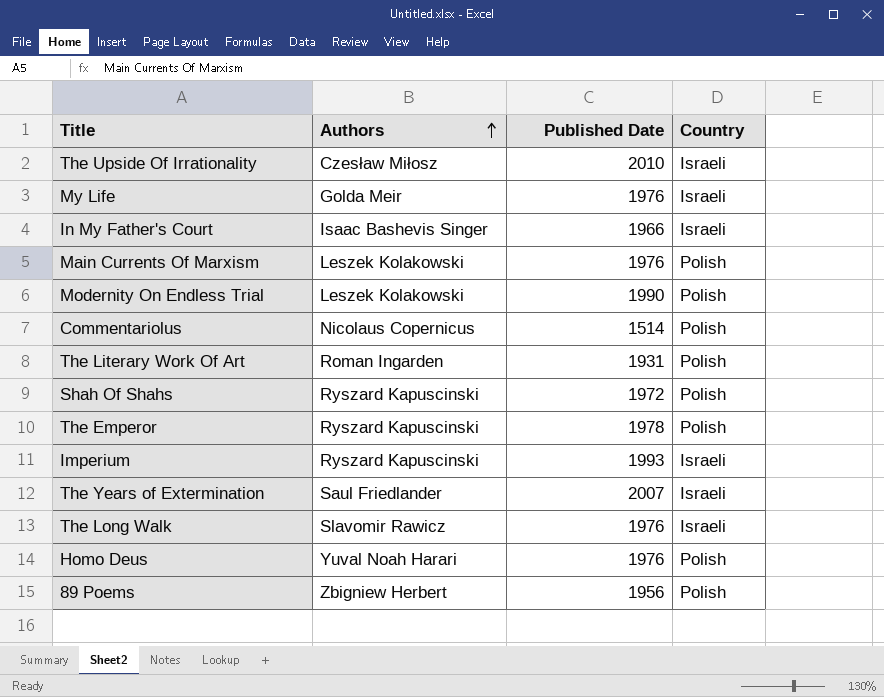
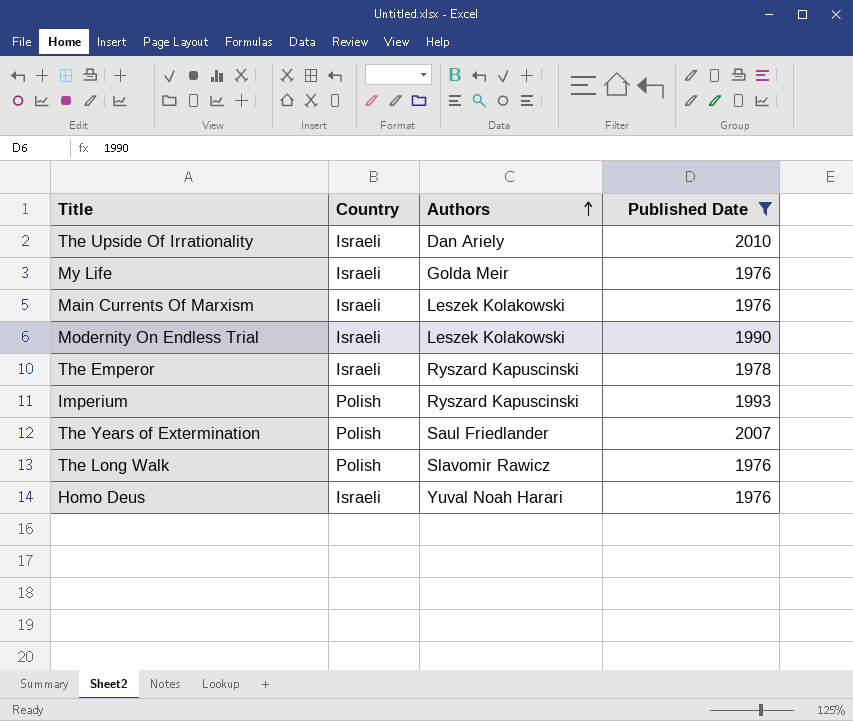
filter: none -> Published Date >= 1976
column Country | position: 4 -> 2
The Upside Of Irrationality | Authors: Czesław Miłosz -> Dan Ariely
Main Currents Of Marxism | Country: Polish -> Israeli
Modernity On Endless Trial | Country: Polish -> Israeli
The Emperor | Country: Polish -> Israeli
Imperium | Country: Israeli -> Polish
The Years of Extermination | Country: Israeli -> Polish
The Long Walk | Country: Israeli -> Polish
Homo Deus | Country: Polish -> Israeli

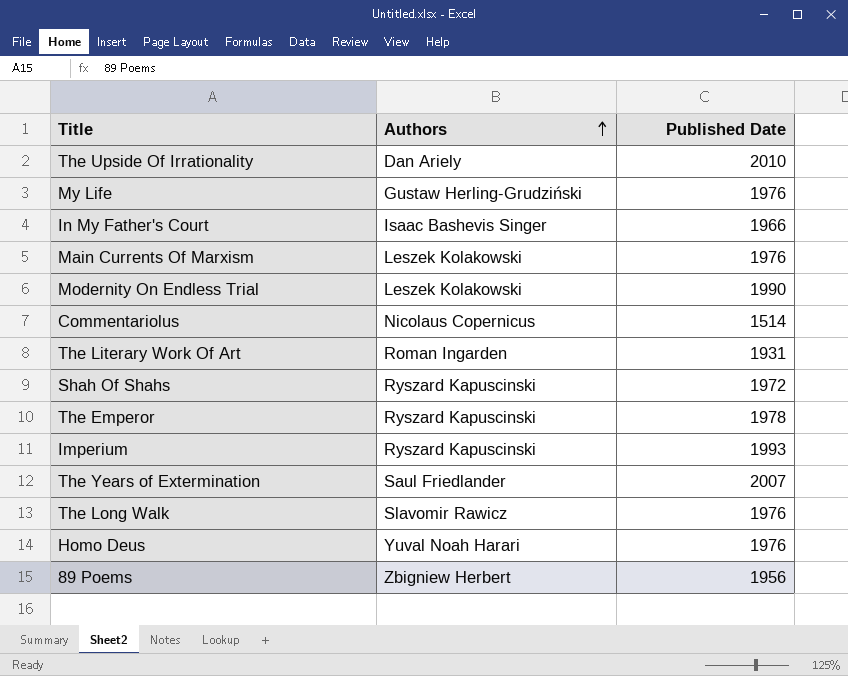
filter: Published Date >= 1976 -> none
column Country | position: 2 -> none
My Life | Authors: Golda Meir -> Gustaw Herling-Grudziński

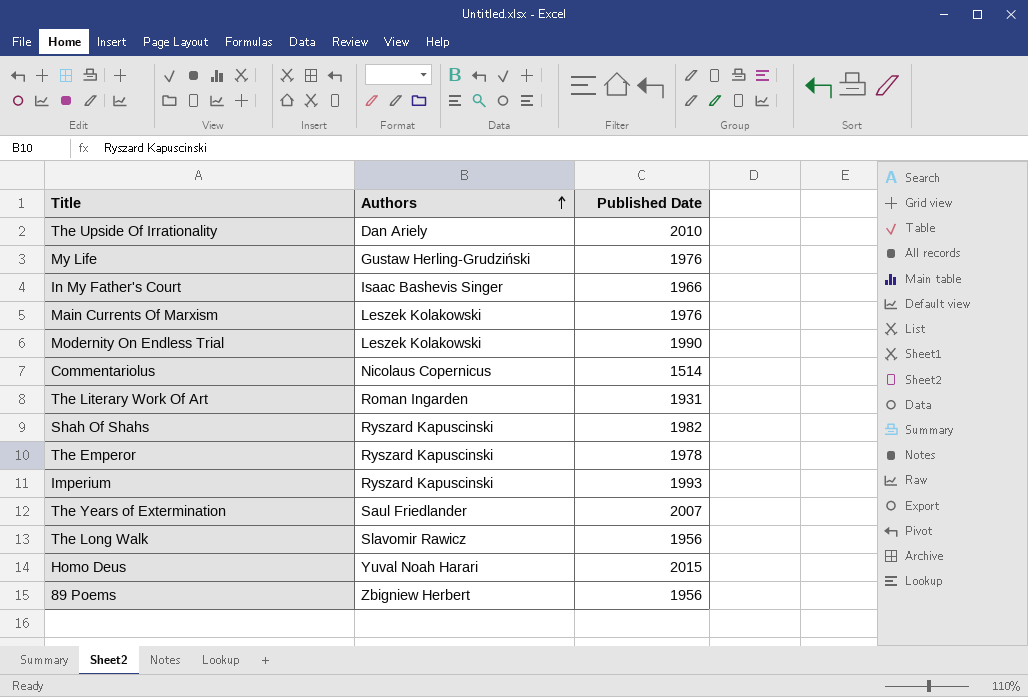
Shah Of Shahs | Published Date: 1972 -> 1982
The Long Walk | Published Date: 1976 -> 1956
Homo Deus | Published Date: 1976 -> 2015

